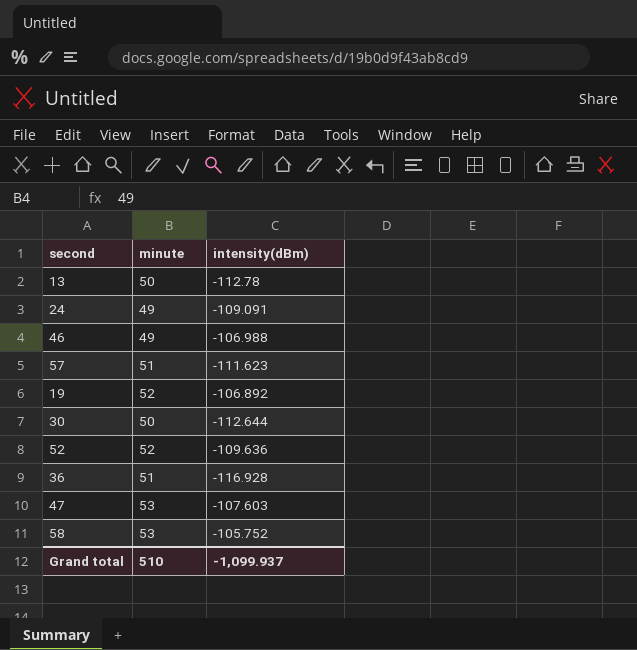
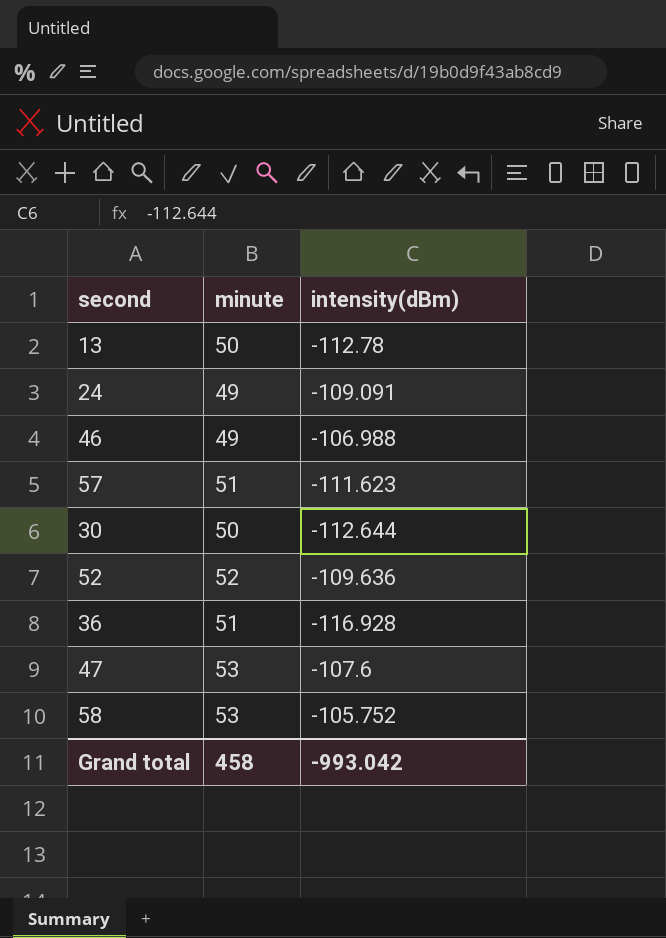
row 19: 52 | -106.892 -> none
47 | intensity(dBm): -107.603 -> -107.6
Grand total | minute: 510 -> 458
Grand total | intensity(dBm): -1,099.937 -> -993.042

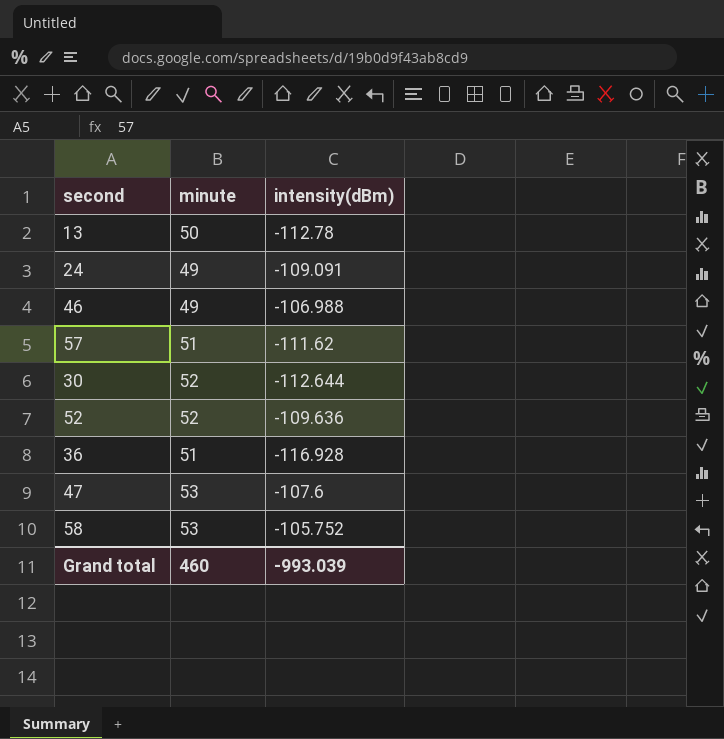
57 | intensity(dBm): -111.623 -> -111.62
30 | minute: 50 -> 52
Grand total | minute: 458 -> 460
Grand total | intensity(dBm): -993.042 -> -993.039

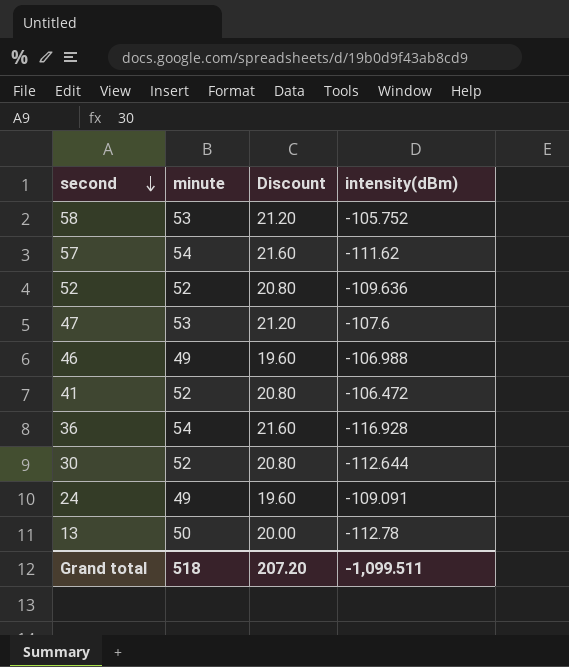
row order: none -> second descending
column Discount | formula: none -> [minute] * 0.4
57 | minute: 51 -> 54
row 41: none -> 52 | 20.80 | -106.472
36 | minute: 51 -> 54
Grand total | minute: 460 -> 518
Grand total | intensity(dBm): -993.039 -> -1,099.511

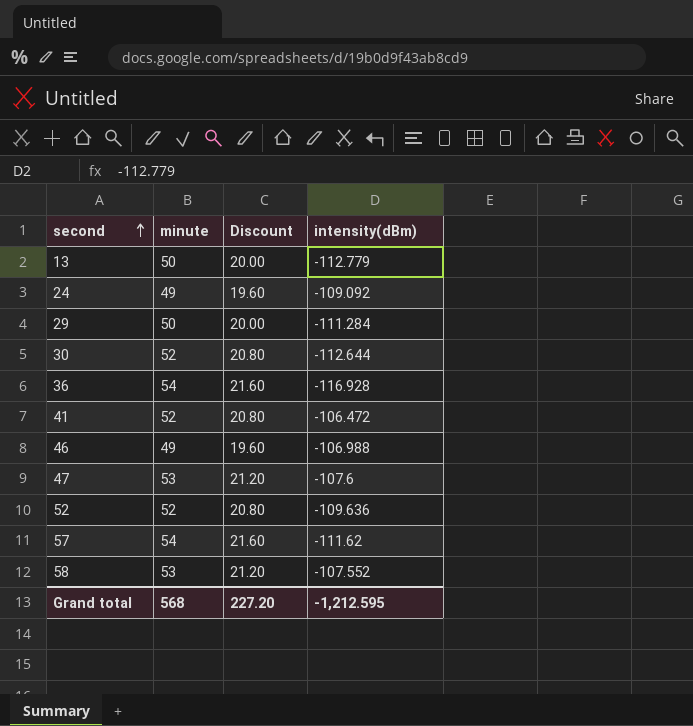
row order: second descending -> second ascending
13 | intensity(dBm): -112.78 -> -112.779
24 | intensity(dBm): -109.091 -> -109.092
row 29: none -> 50 | 20.00 | -111.284
58 | intensity(dBm): -105.752 -> -107.552
Grand total | minute: 518 -> 568
Grand total | Discount: 207.20 -> 227.20
Grand total | intensity(dBm): -1,099.511 -> -1,212.595

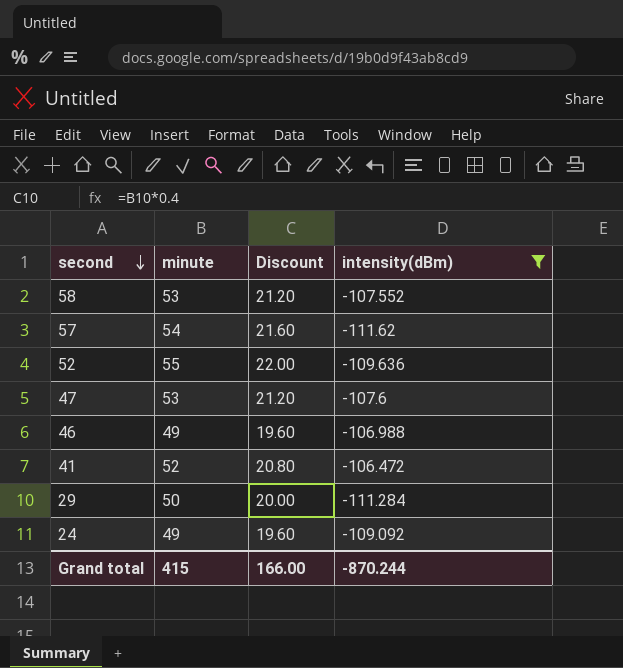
filter: none -> intensity(dBm) >= -111.62
row order: second ascending -> second descending
52 | minute: 52 -> 55
52 | Discount: 20.80 -> 22.00
Grand total | minute: 568 -> 415
Grand total | Discount: 227.20 -> 166.00
Grand total | intensity(dBm): -1,212.595 -> -870.244

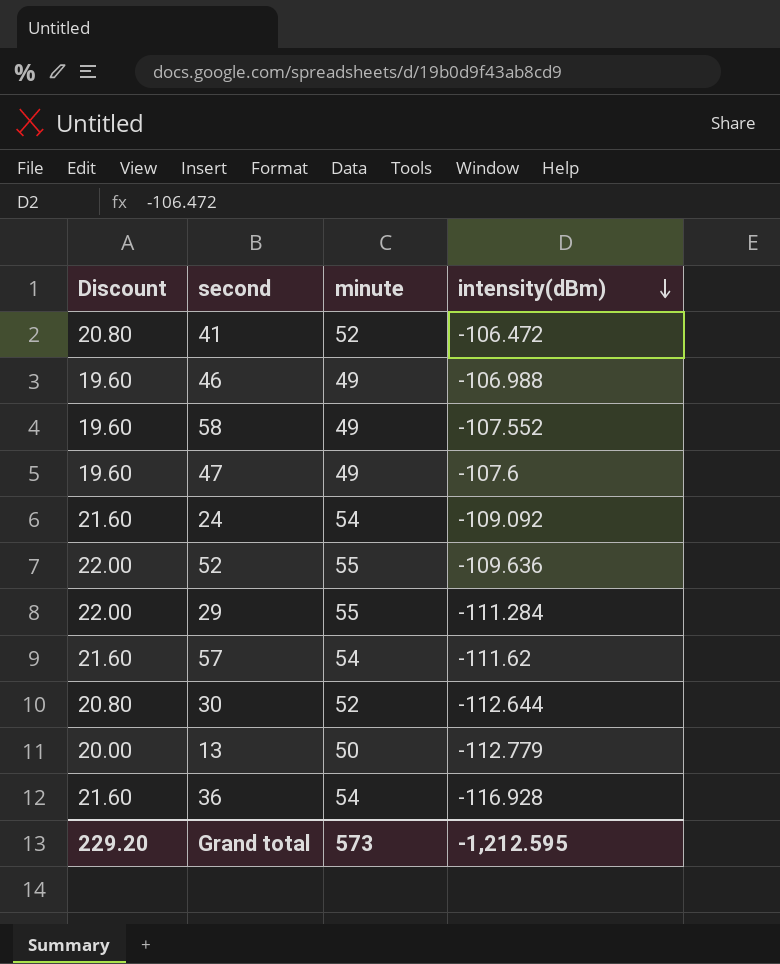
filter: intensity(dBm) >= -111.62 -> none
row order: second descending -> intensity(dBm) descending
column Discount | position: 3 -> 1
58 | Discount: 21.20 -> 19.60
58 | minute: 53 -> 49
47 | Discount: 21.20 -> 19.60
47 | minute: 53 -> 49
24 | Discount: 19.60 -> 21.60
24 | minute: 49 -> 54
29 | Discount: 20.00 -> 22.00
29 | minute: 50 -> 55
Grand total | Discount: 166.00 -> 229.20
Grand total | minute: 415 -> 573
Grand total | intensity(dBm): -870.244 -> -1,212.595

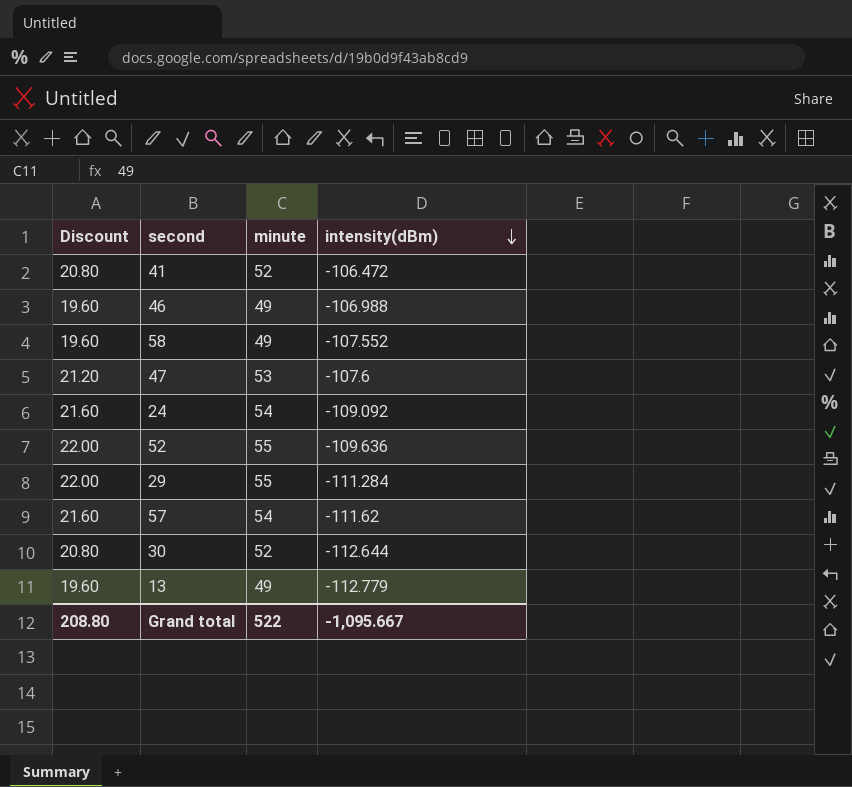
row 36: 21.60 | 54 | -116.928 -> none
47 | Discount: 19.60 -> 21.20
47 | minute: 49 -> 53
13 | Discount: 20.00 -> 19.60
13 | minute: 50 -> 49
Grand total | Discount: 229.20 -> 208.80
Grand total | minute: 573 -> 522
Grand total | intensity(dBm): -1,212.595 -> -1,095.667

